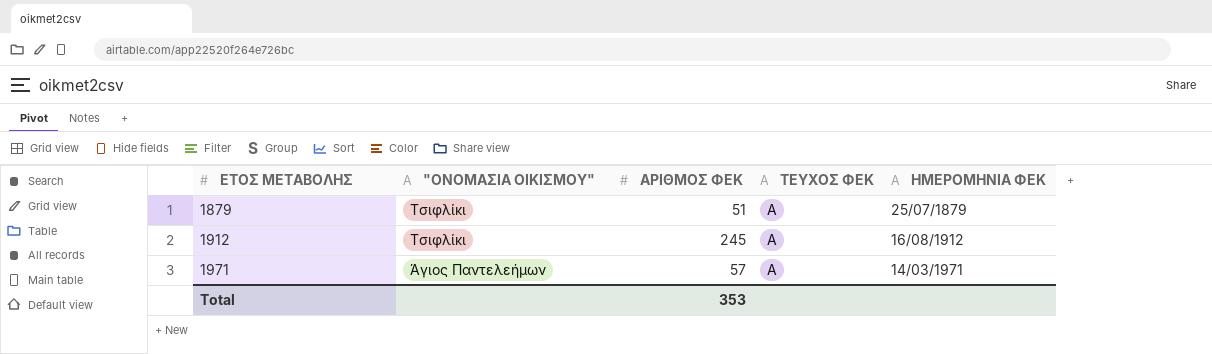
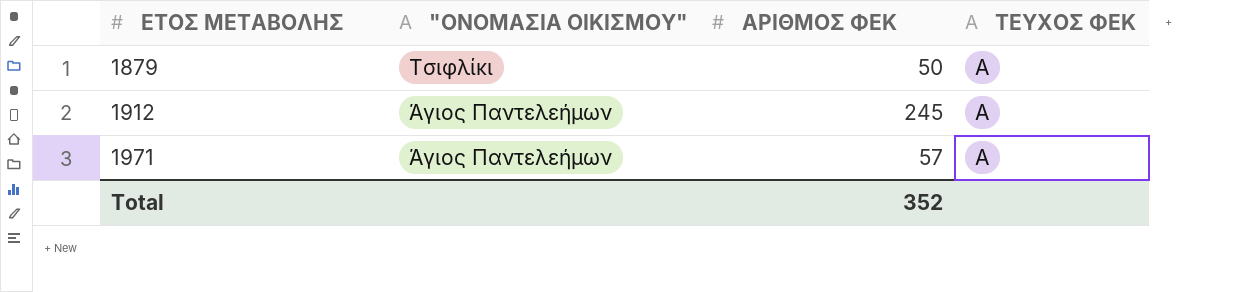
column ΗΜΕΡΟΜΗΝΙΑ ΦΕΚ | position: 5 -> none
1879 | ΑΡΙΘΜΟΣ ΦΕΚ: 51 -> 50
1912 | "ΟΝΟΜΑΣΙΑ ΟΙΚΙΣΜΟΥ": Τσιφλίκι -> Άγιος Παντελεήμων
Total | ΑΡΙΘΜΟΣ ΦΕΚ: 353 -> 352

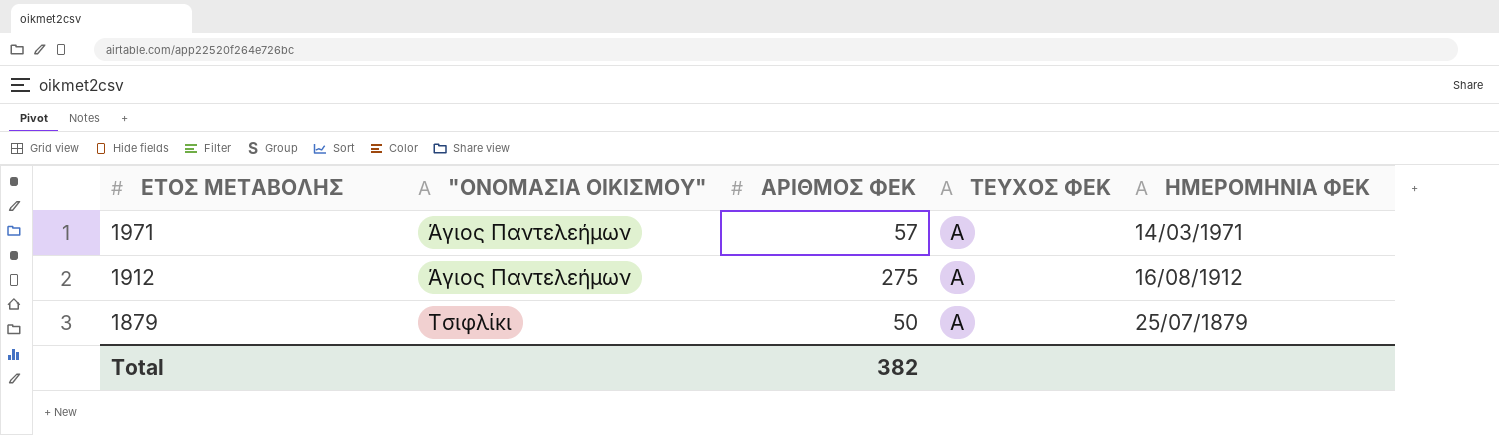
row order: ΕΤΟΣ ΜΕΤΑΒΟΛΗΣ ascending -> ΕΤΟΣ ΜΕΤΑΒΟΛΗΣ descending
column ΗΜΕΡΟΜΗΝΙΑ ΦΕΚ | position: none -> 5
1912 | ΑΡΙΘΜΟΣ ΦΕΚ: 245 -> 275
Total | ΑΡΙΘΜΟΣ ΦΕΚ: 352 -> 382

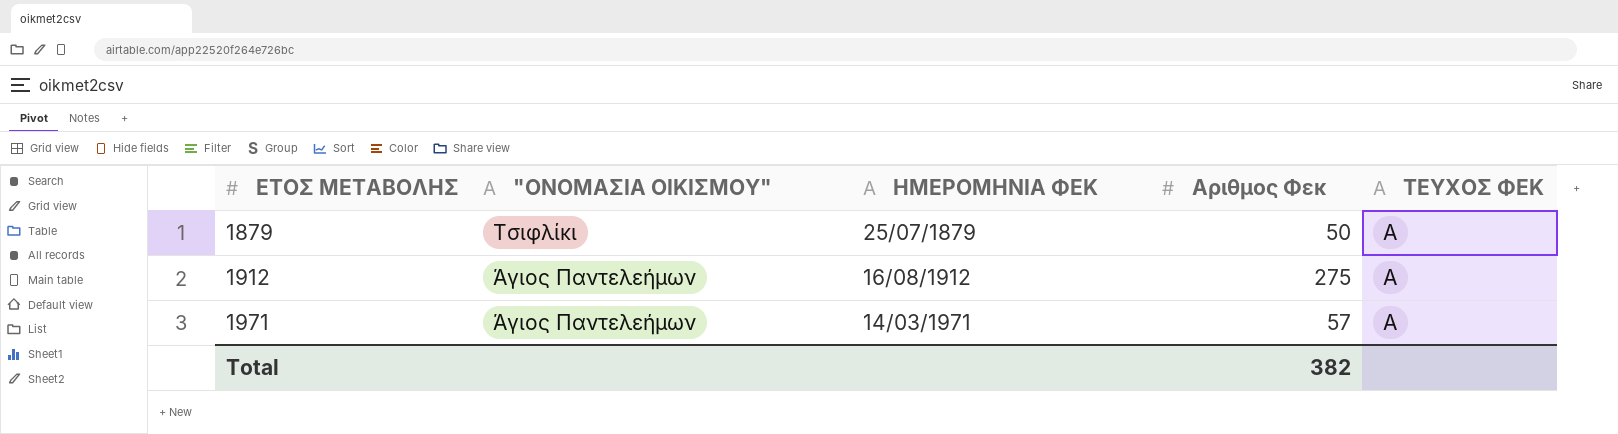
row order: ΕΤΟΣ ΜΕΤΑΒΟΛΗΣ descending -> ΕΤΟΣ ΜΕΤΑΒΟΛΗΣ ascending
column ΗΜΕΡΟΜΗΝΙΑ ΦΕΚ | position: 5 -> 3
column name: ΑΡΙΘΜΟΣ ΦΕΚ -> Αριθμος Φεκ

